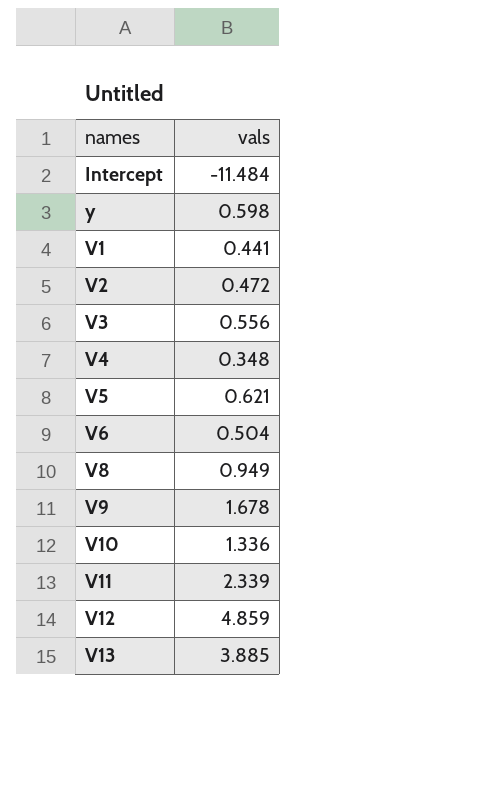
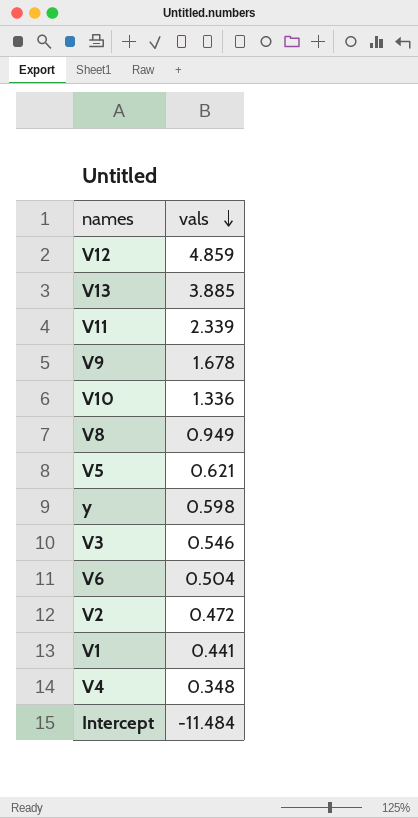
row order: none -> vals descending
V3 | vals: 0.556 -> 0.546

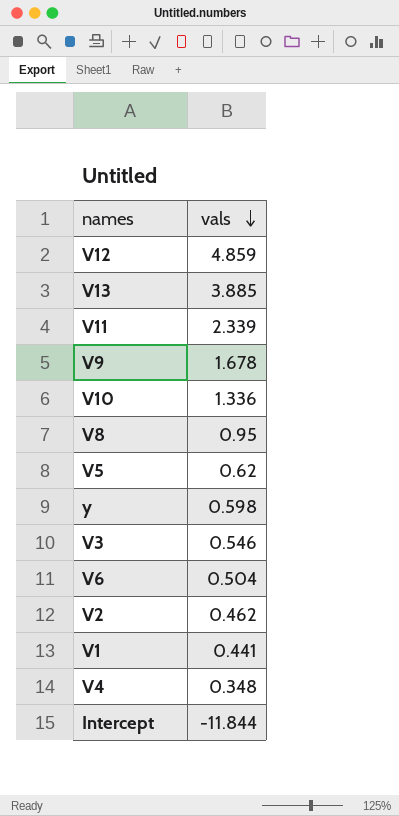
V8 | vals: 0.949 -> 0.95
V5 | vals: 0.621 -> 0.62
V2 | vals: 0.472 -> 0.462
Intercept | vals: -11.484 -> -11.844

